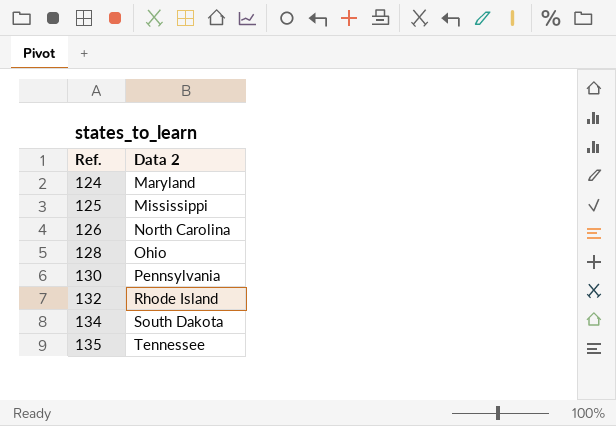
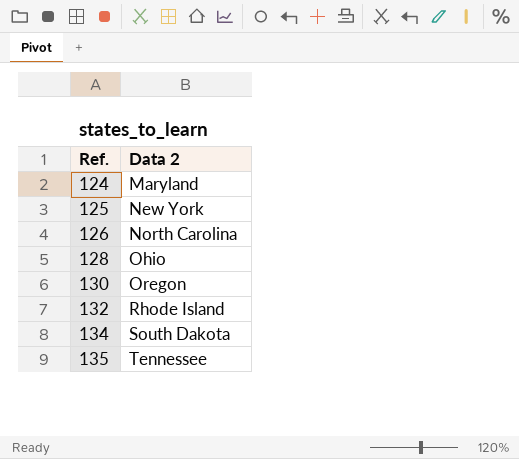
125 | Data 2: Mississippi -> New York
130 | Data 2: Pennsylvania -> Oregon

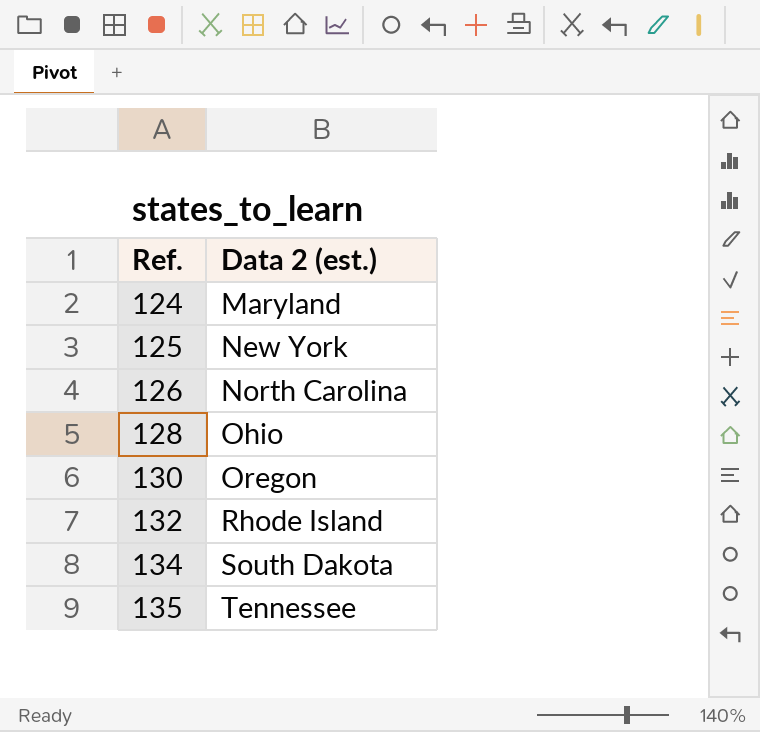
column name: Data 2 -> Data 2 (est.)

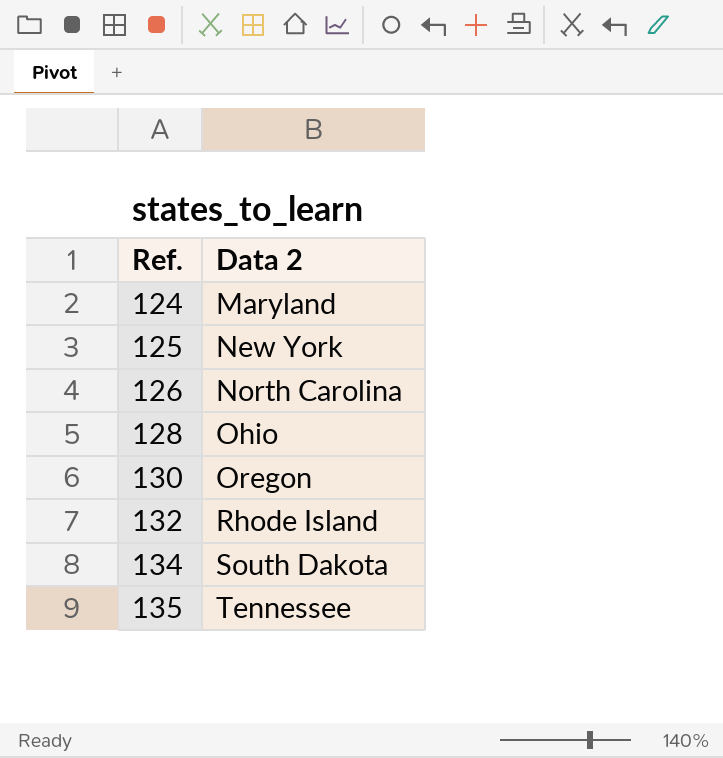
column name: Data 2 (est.) -> Data 2

